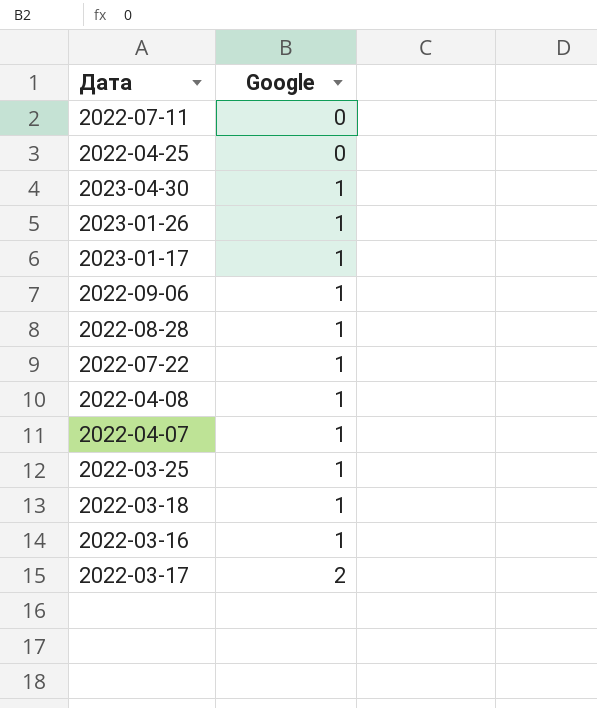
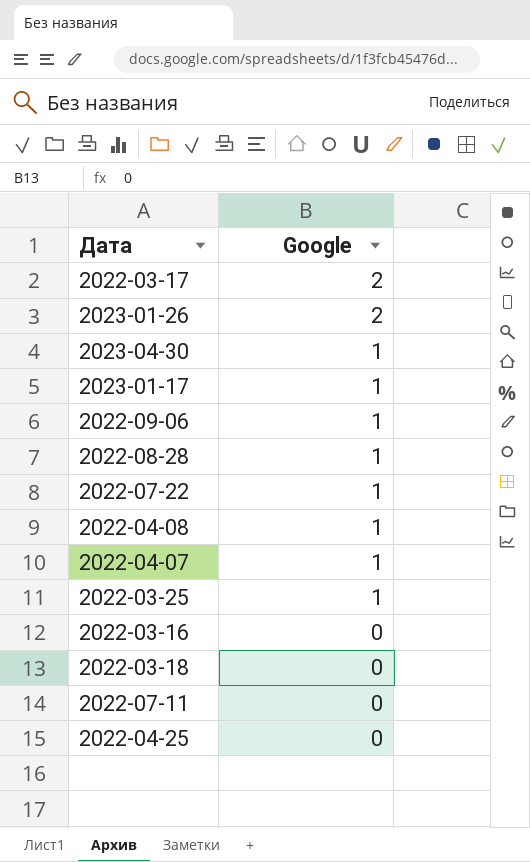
row order: Google ascending -> Google descending
2023-01-26 | Google: 1 -> 2
2022-03-16 | Google: 1 -> 0
2022-03-18 | Google: 1 -> 0

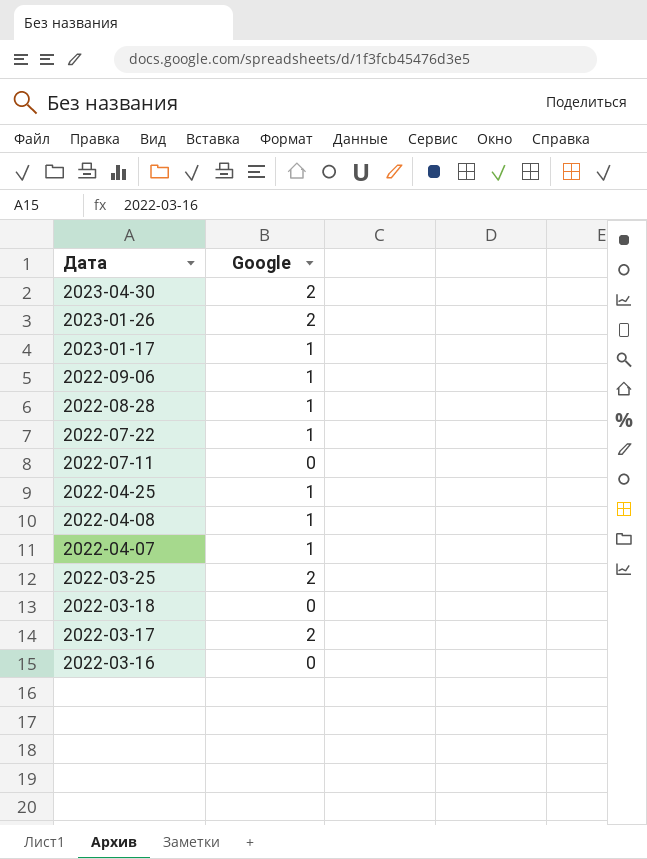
row order: Google descending -> Дата descending
2023-04-30 | Google: 1 -> 2
2022-04-25 | Google: 0 -> 1
2022-03-25 | Google: 1 -> 2

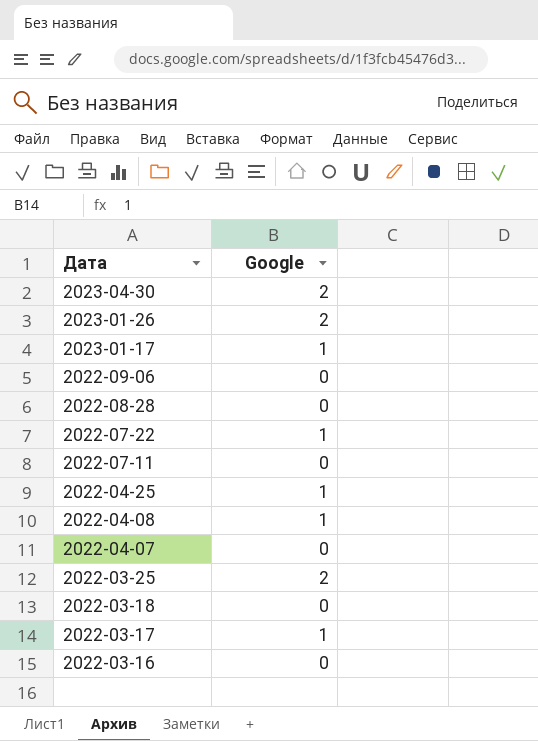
2022-09-06 | Google: 1 -> 0
2022-08-28 | Google: 1 -> 0
2022-04-07 | Google: 1 -> 0
2022-03-17 | Google: 2 -> 1

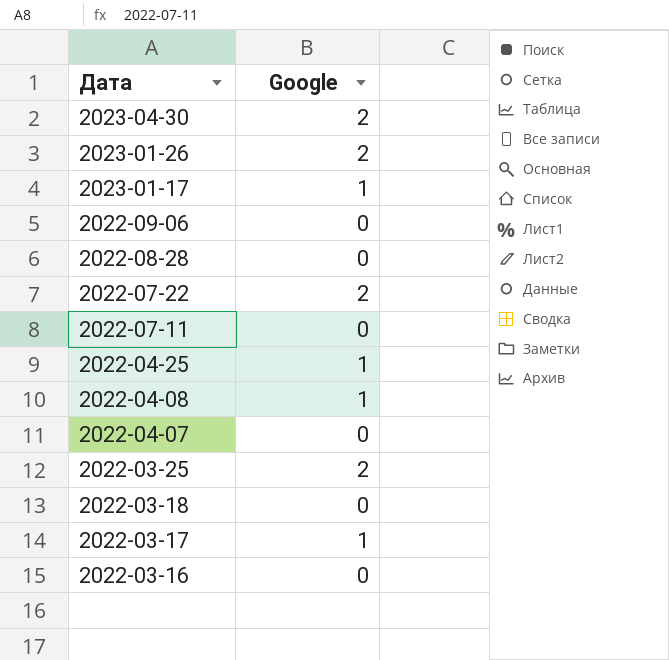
2022-07-22 | Google: 1 -> 2

